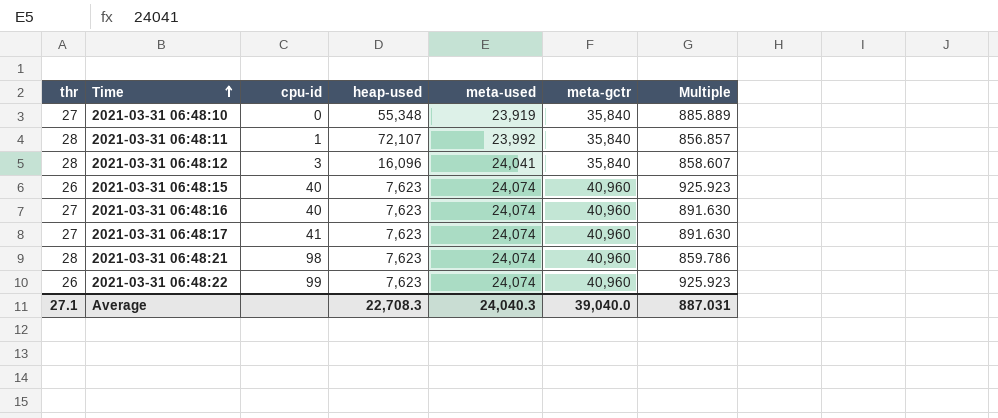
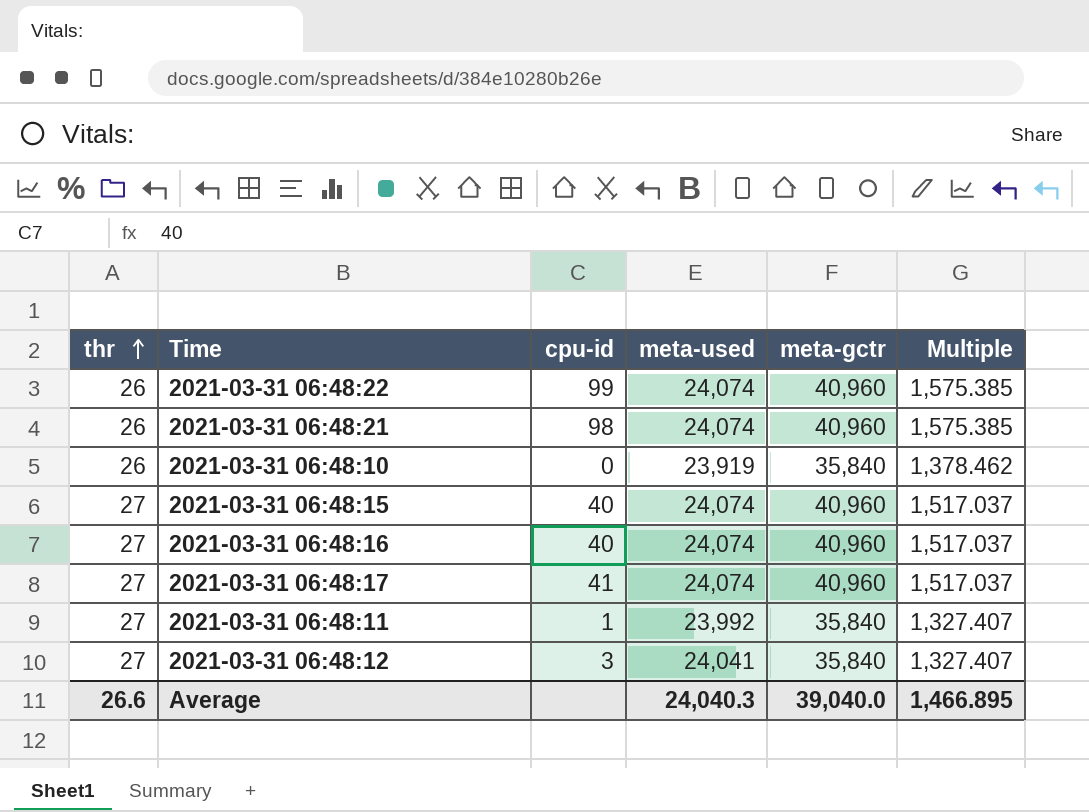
row order: Time ascending -> thr ascending
column heap-used | position: 4 -> none
column Multiple | formula: [meta-used] / [thr] -> [meta-gctr] / [thr]
2021-03-31 06:48:21 | thr: 28 -> 26
2021-03-31 06:48:10 | thr: 27 -> 26
2021-03-31 06:48:15 | thr: 26 -> 27
2021-03-31 06:48:11 | thr: 28 -> 27
2021-03-31 06:48:12 | thr: 28 -> 27
Average | thr: 27.1 -> 26.6
Average | Multiple: 887.031 -> 1,466.895

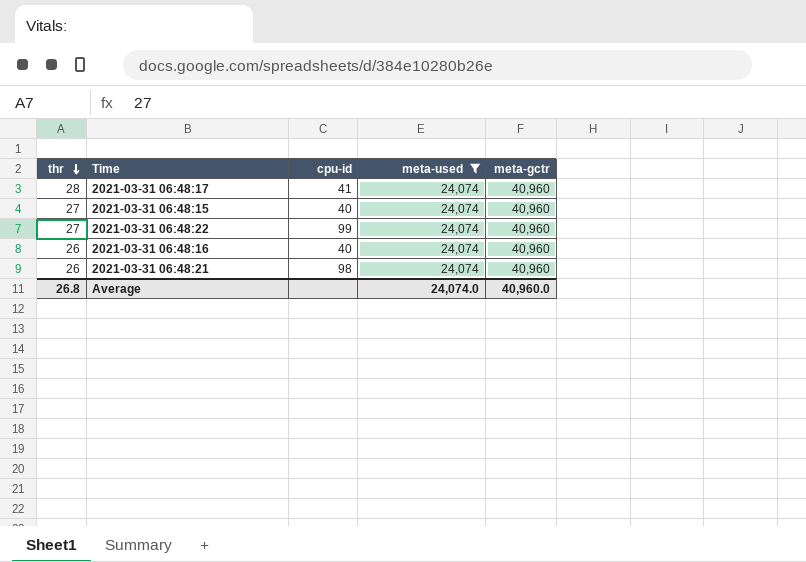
filter: none -> meta-used = 24,074
row order: thr ascending -> thr descending
column Multiple | formula: [meta-gctr] / [thr] -> none
2021-03-31 06:48:17 | thr: 27 -> 28
2021-03-31 06:48:22 | thr: 26 -> 27
2021-03-31 06:48:16 | thr: 27 -> 26
Average | thr: 26.6 -> 26.8
Average | meta-used: 24,040.3 -> 24,074.0
Average | meta-gctr: 39,040.0 -> 40,960.0

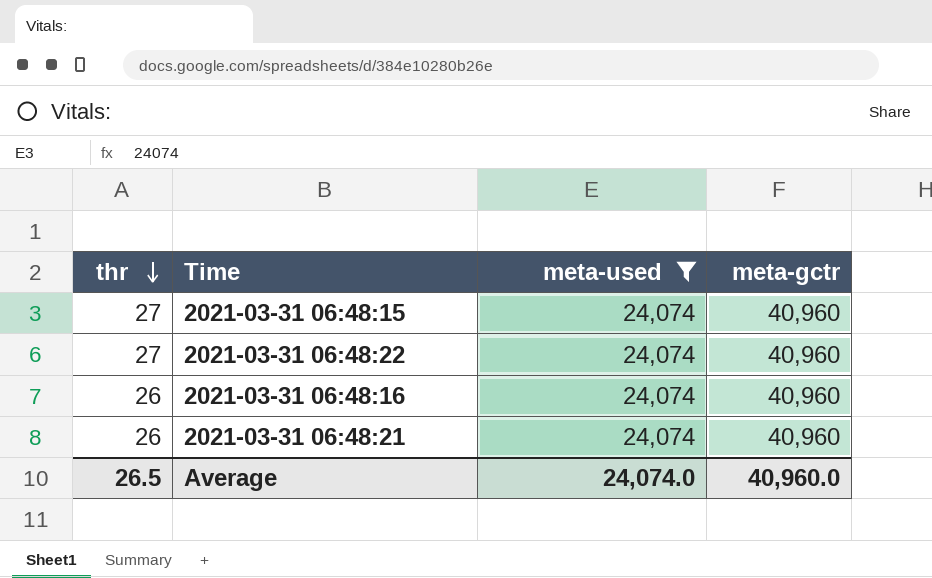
column cpu-id | position: 3 -> none
row 2021-03-31 06:48:17: 28 | 41 | 24,074 | 40,960 -> none
Average | thr: 26.8 -> 26.5

